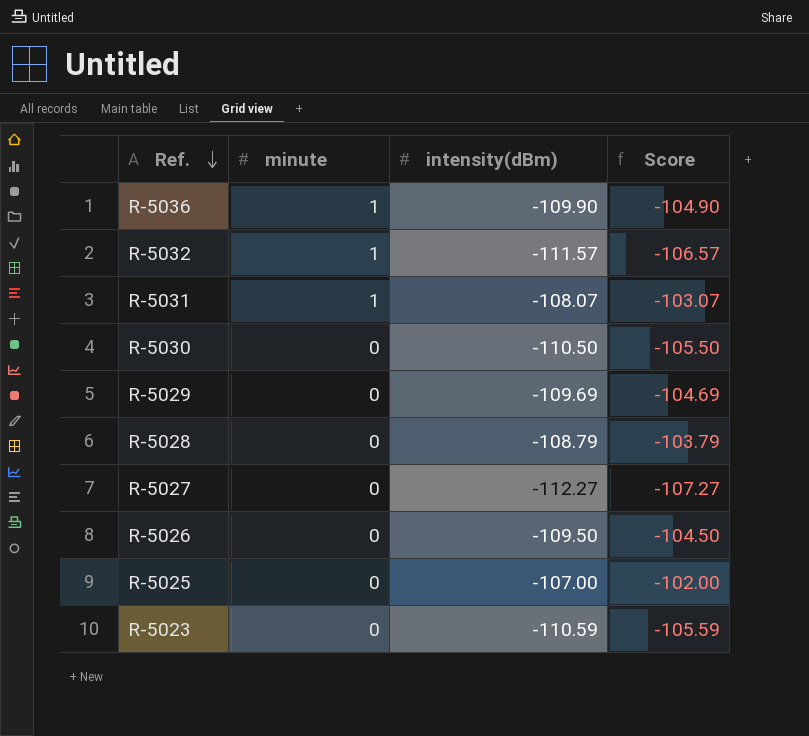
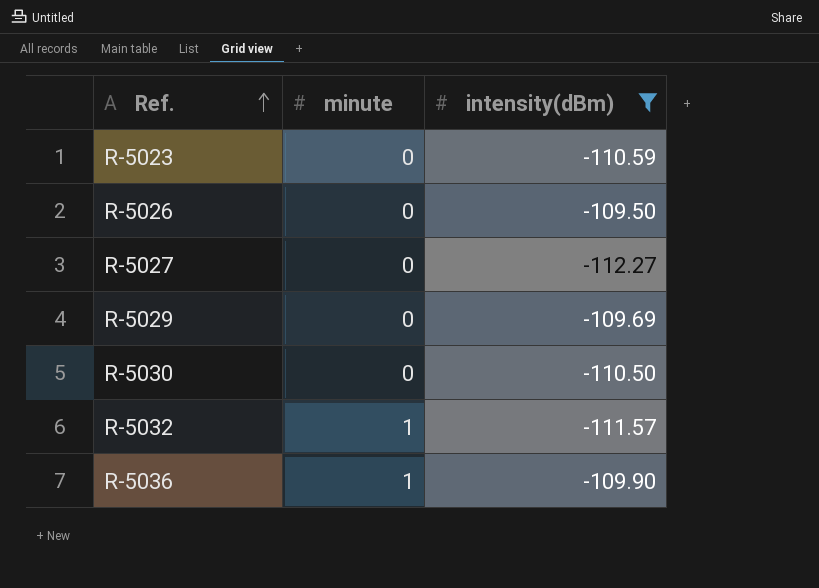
filter: none -> intensity(dBm) <= -109.50
row order: Ref. descending -> Ref. ascending
column Score | formula: [intensity(dBm)] + 5 -> none

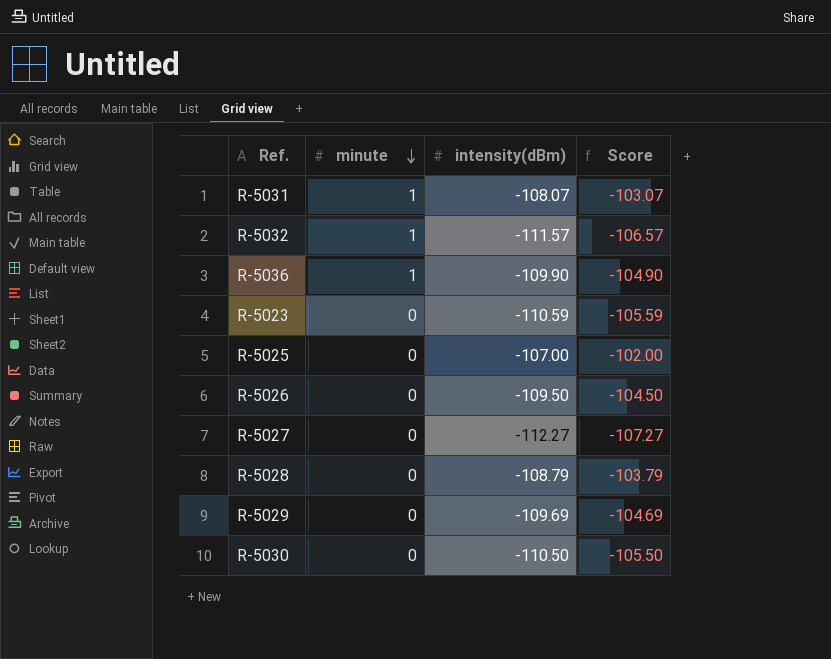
filter: intensity(dBm) <= -109.50 -> none
row order: Ref. ascending -> minute descending
column Score | formula: none -> [intensity(dBm)] + 5

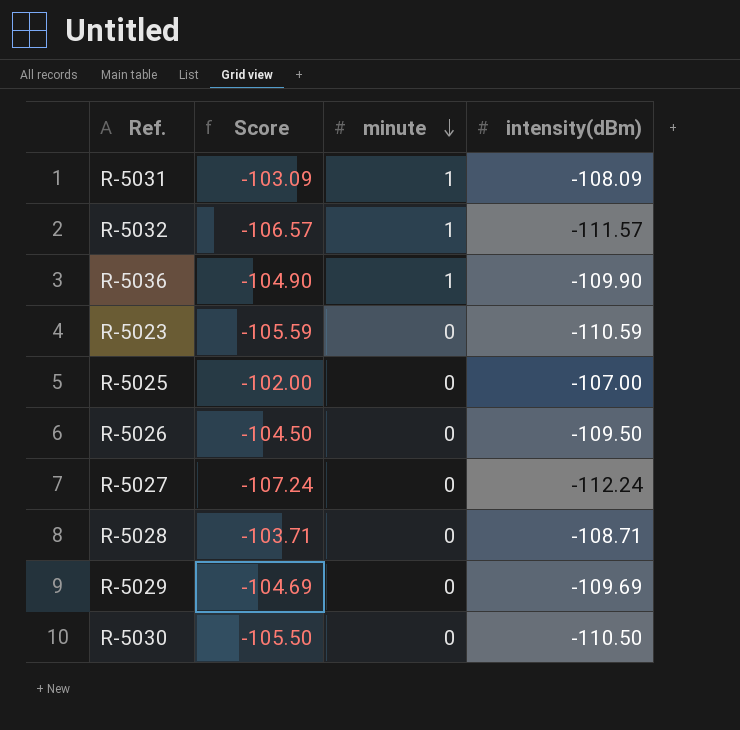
column Score | position: 4 -> 2
R-5031 | Score: -103.07 -> -103.09
R-5031 | intensity(dBm): -108.07 -> -108.09
R-5027 | Score: -107.27 -> -107.24
R-5027 | intensity(dBm): -112.27 -> -112.24
R-5028 | Score: -103.79 -> -103.71
R-5028 | intensity(dBm): -108.79 -> -108.71

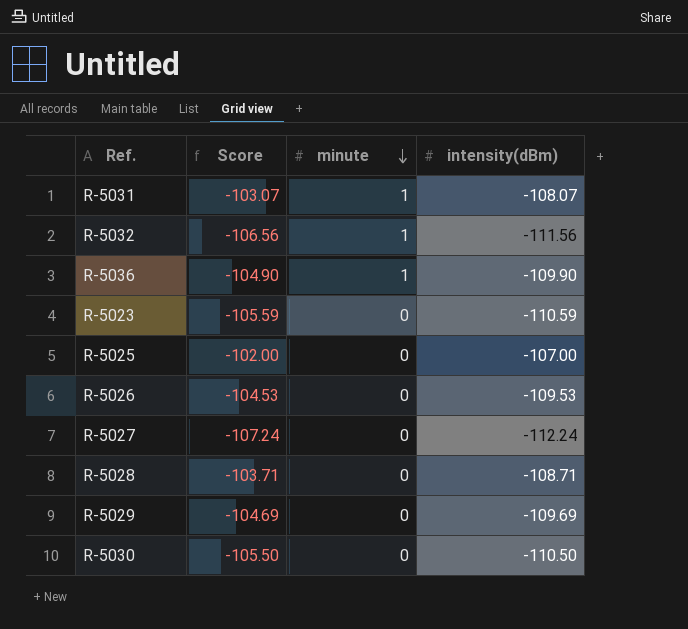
R-5031 | Score: -103.09 -> -103.07
R-5031 | intensity(dBm): -108.09 -> -108.07
R-5032 | Score: -106.57 -> -106.56
R-5032 | intensity(dBm): -111.57 -> -111.56
R-5026 | Score: -104.50 -> -104.53
R-5026 | intensity(dBm): -109.50 -> -109.53

